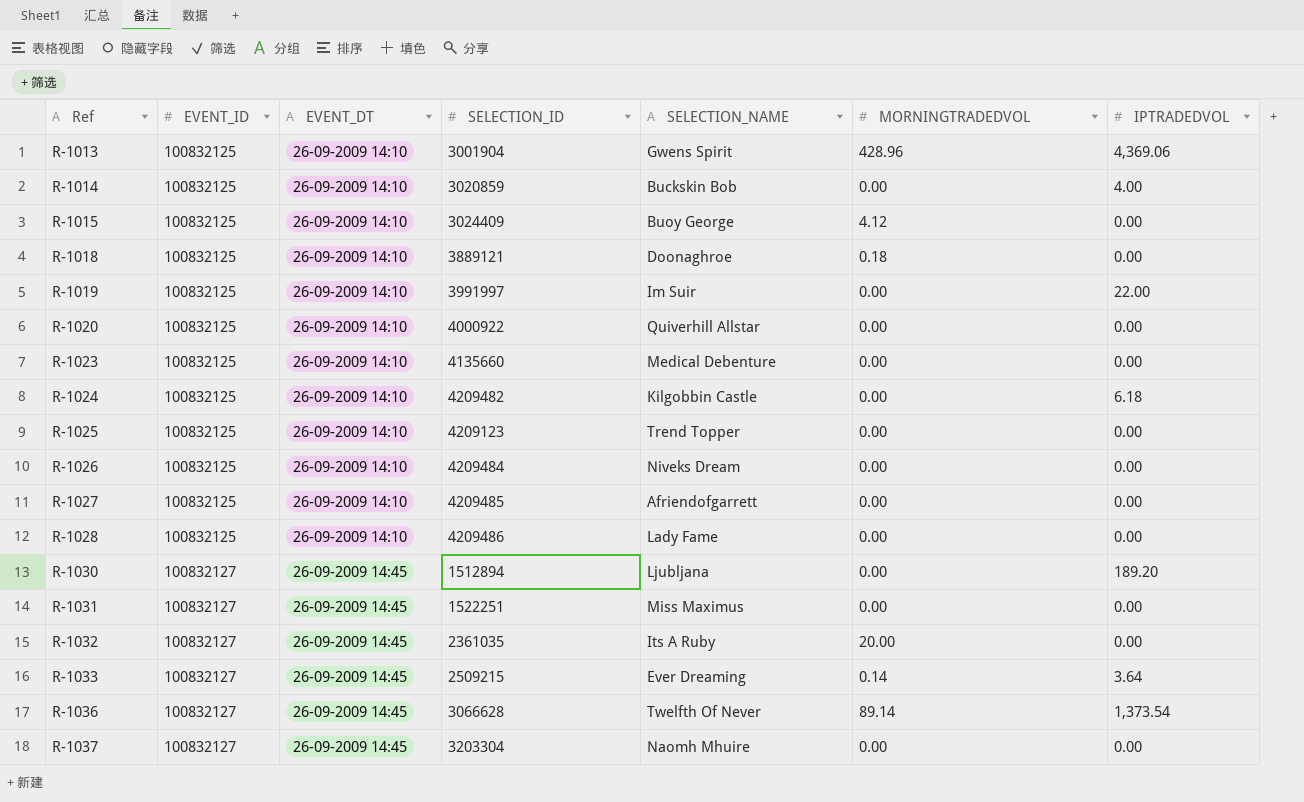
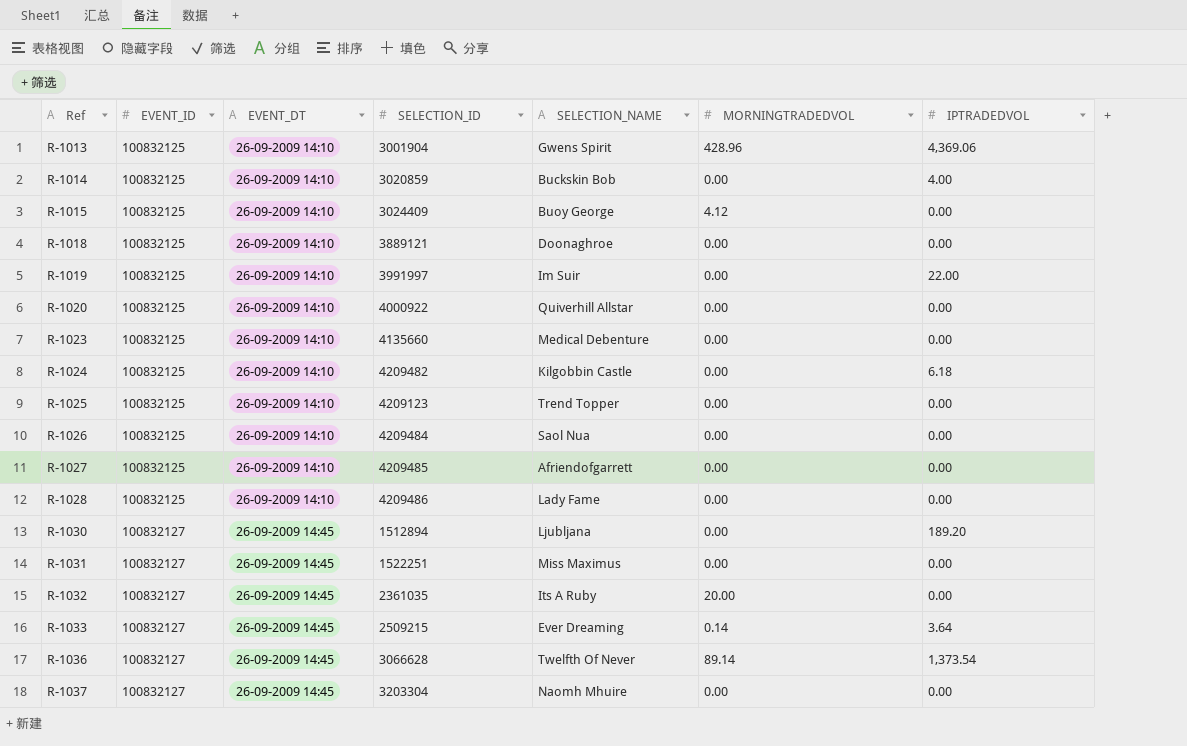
R-1018 | MORNINGTRADEDVOL: 0.18 -> 0.00
R-1026 | SELECTION_NAME: Niveks Dream -> Saol Nua

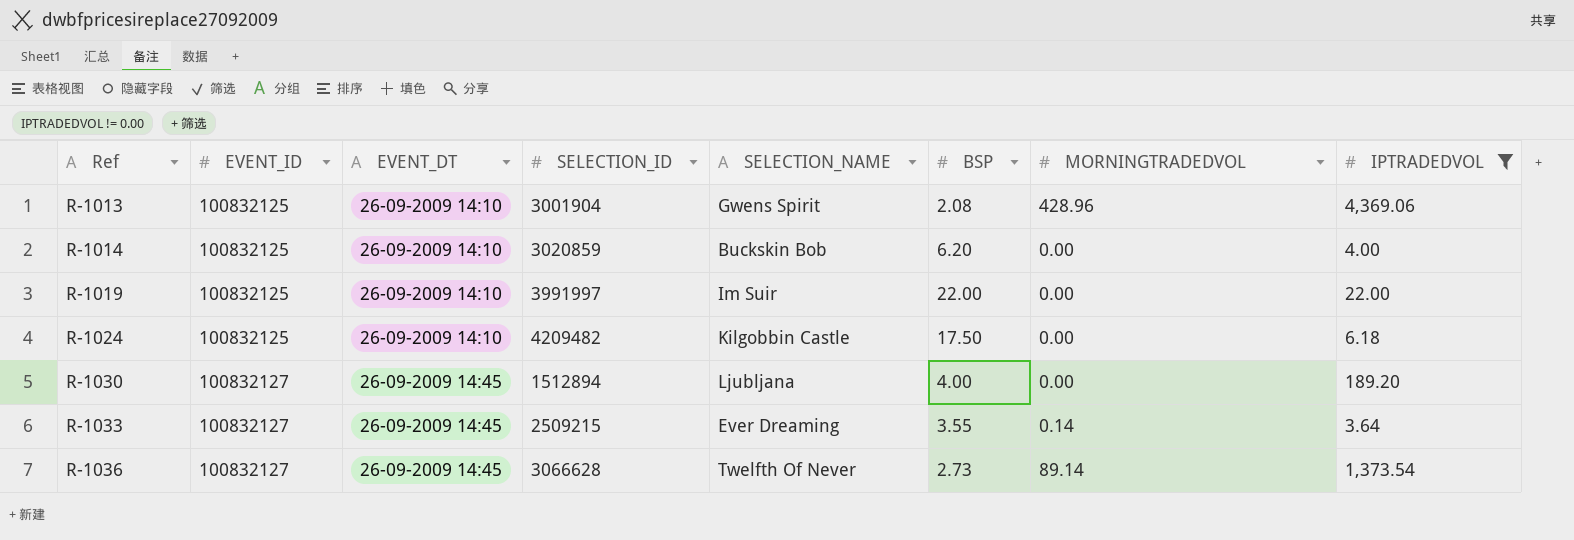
filter: none -> IPTRADEDVOL != 0.00
column BSP | position: none -> 6

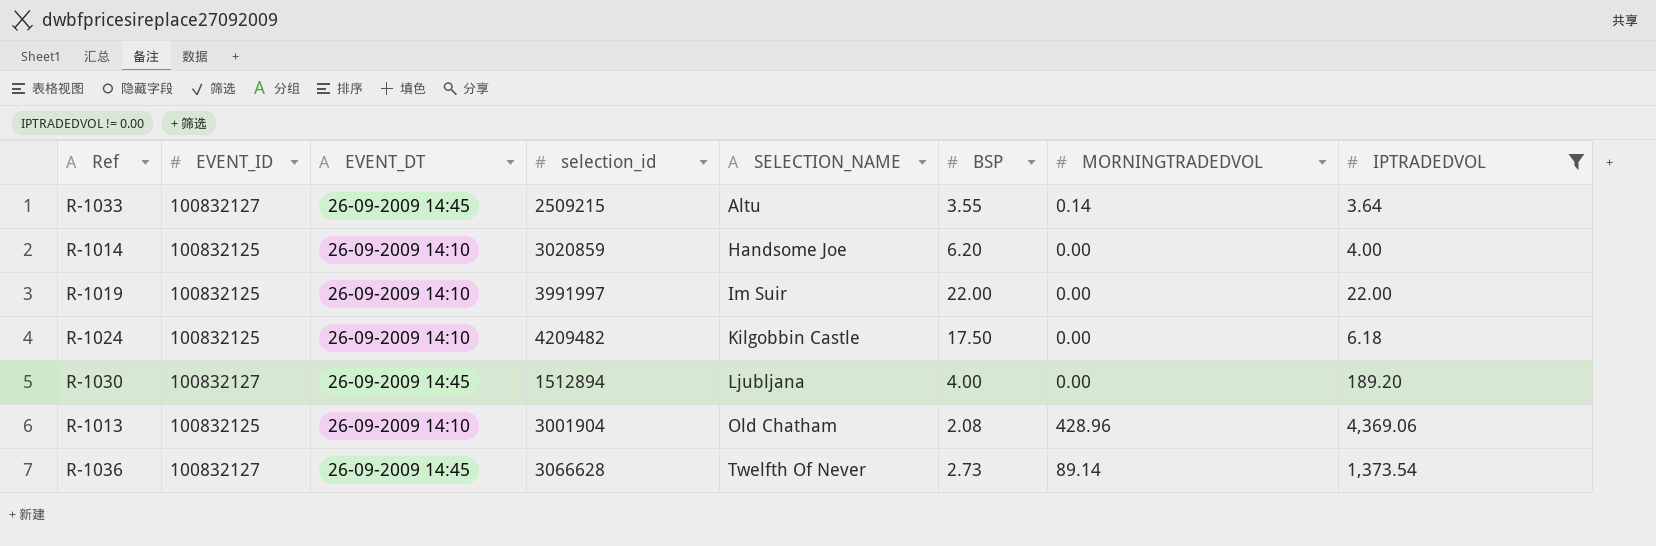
row order: Ref ascending -> SELECTION_NAME ascending
column name: SELECTION_ID -> selection_id
R-1033 | SELECTION_NAME: Ever Dreaming -> Altu
R-1014 | SELECTION_NAME: Buckskin Bob -> Handsome Joe
R-1013 | SELECTION_NAME: Gwens Spirit -> Old Chatham

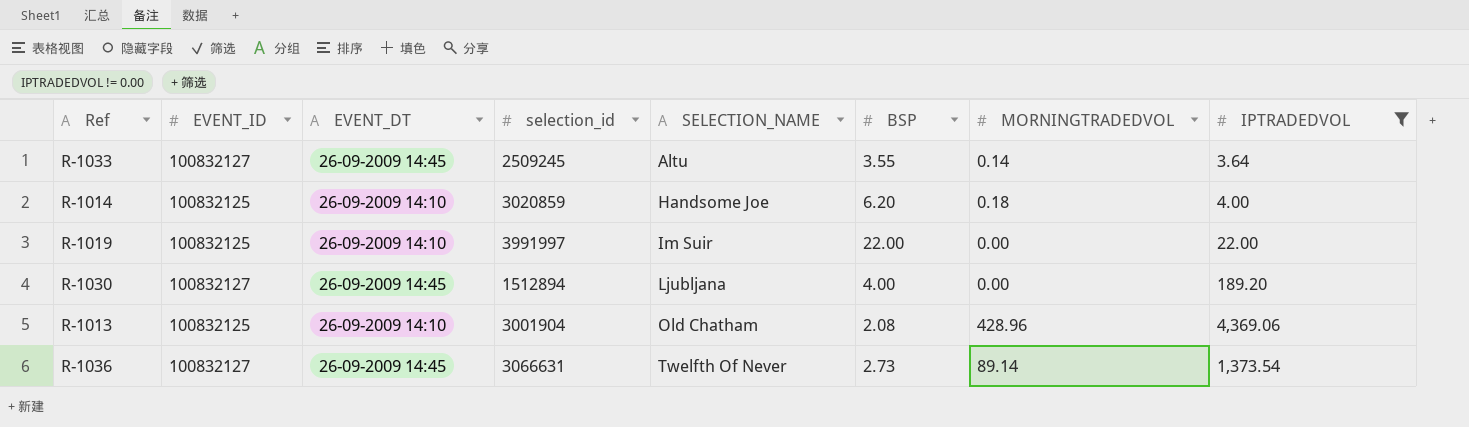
row R-1024: 100832125 | 26-09-2009 14:10 | 4209482 | Kilgobbin Castle | 17.50 | 0.00 | 6.18 -> none
R-1033 | selection_id: 2509215 -> 2509245
R-1014 | MORNINGTRADEDVOL: 0.00 -> 0.18
R-1036 | selection_id: 3066628 -> 3066631

